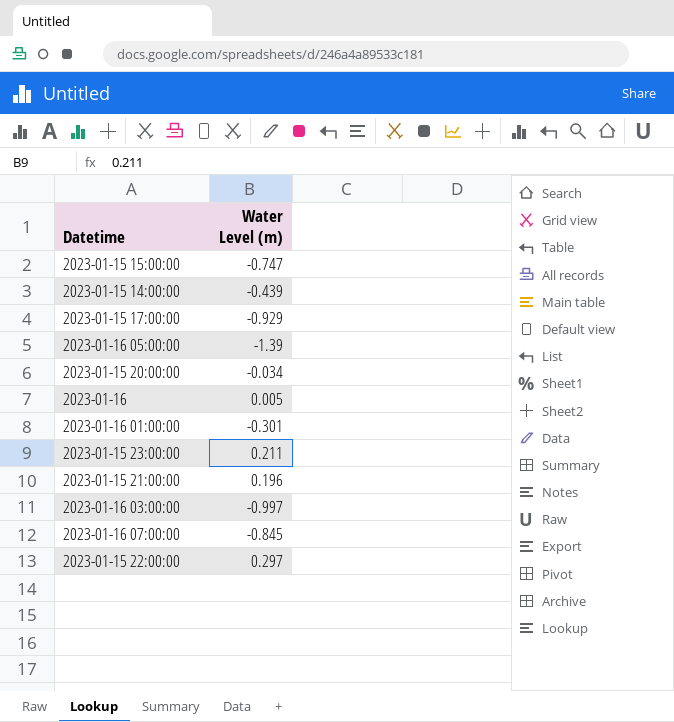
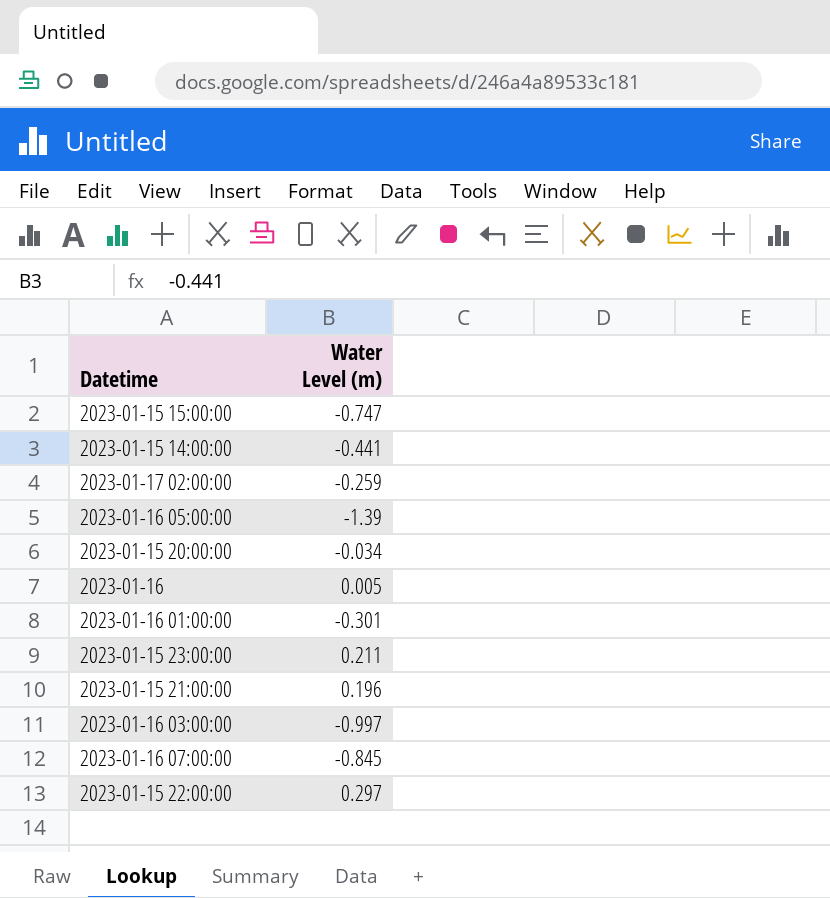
row 2023-01-15 17:00:00: -0.929 -> none
2023-01-15 14:00:00 | Water Level (m): -0.439 -> -0.441
row 2023-01-17 02:00:00: none -> -0.259

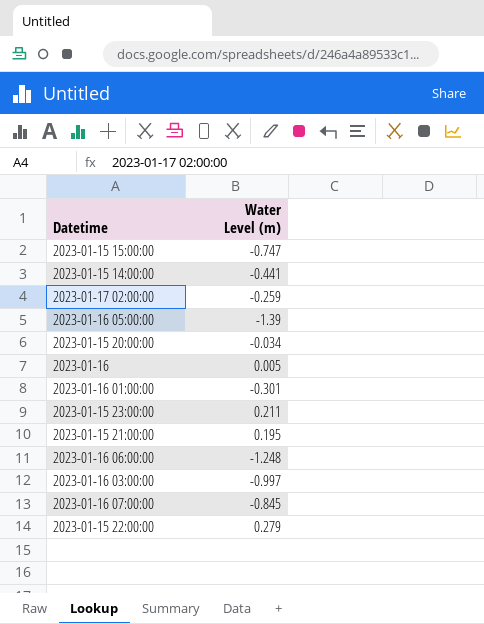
2023-01-15 21:00:00 | Water Level (m): 0.196 -> 0.195
row 2023-01-16 06:00:00: none -> -1.248
2023-01-15 22:00:00 | Water Level (m): 0.297 -> 0.279

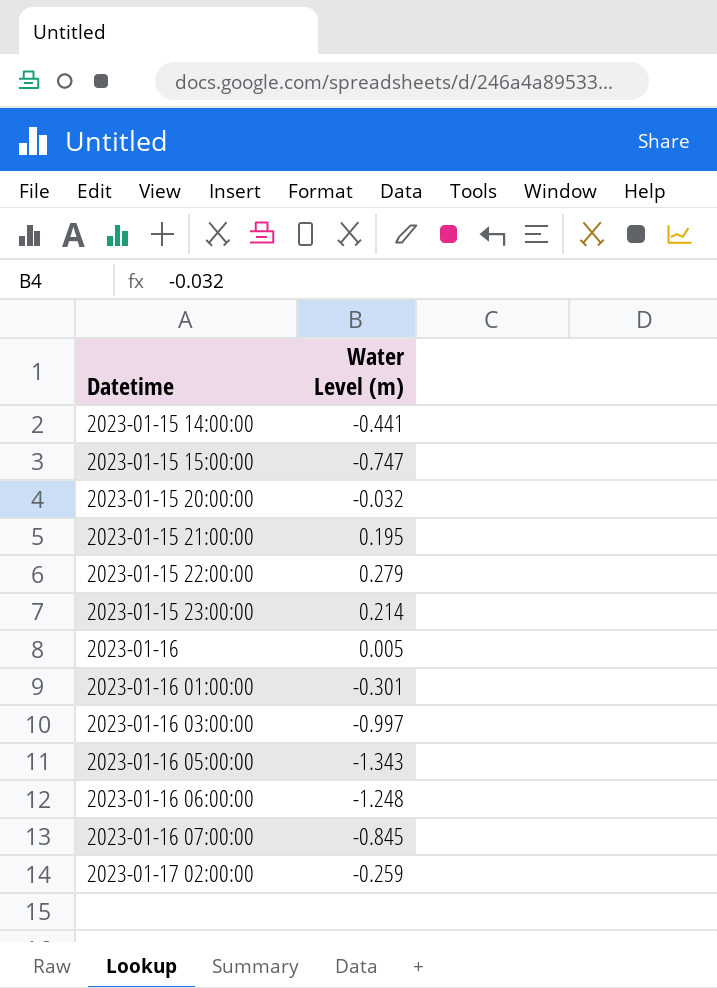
row order: none -> Datetime ascending
2023-01-15 20:00:00 | Water Level (m): -0.034 -> -0.032
2023-01-15 23:00:00 | Water Level (m): 0.211 -> 0.214
2023-01-16 05:00:00 | Water Level (m): -1.39 -> -1.343

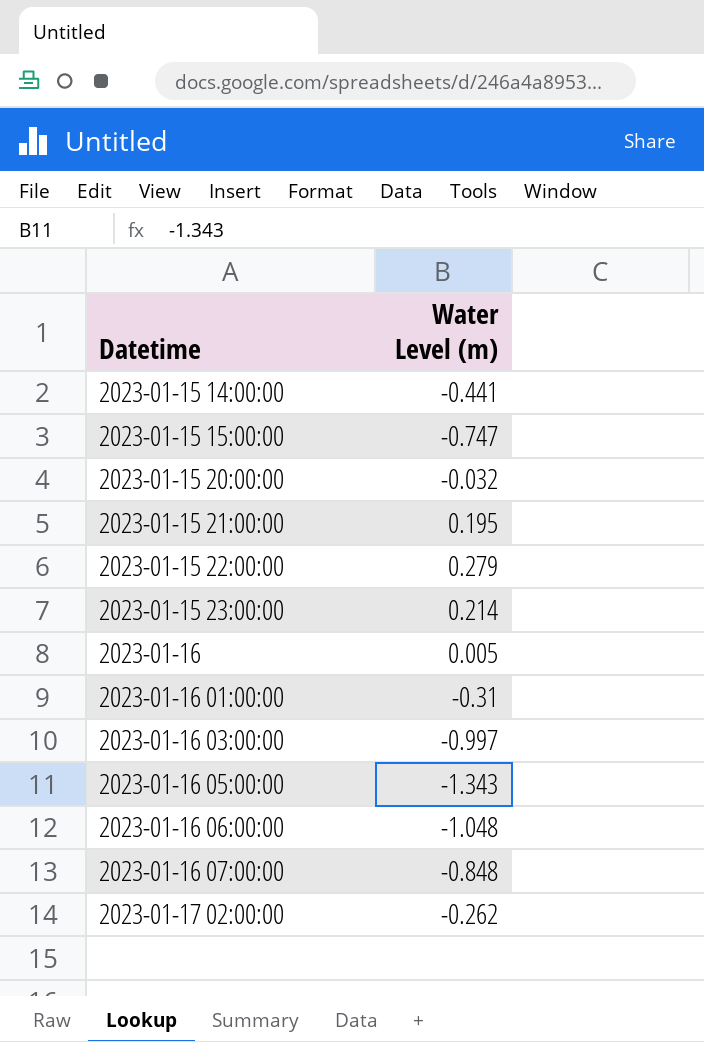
2023-01-16 01:00:00 | Water Level (m): -0.301 -> -0.31
2023-01-16 06:00:00 | Water Level (m): -1.248 -> -1.048
2023-01-16 07:00:00 | Water Level (m): -0.845 -> -0.848
2023-01-17 02:00:00 | Water Level (m): -0.259 -> -0.262

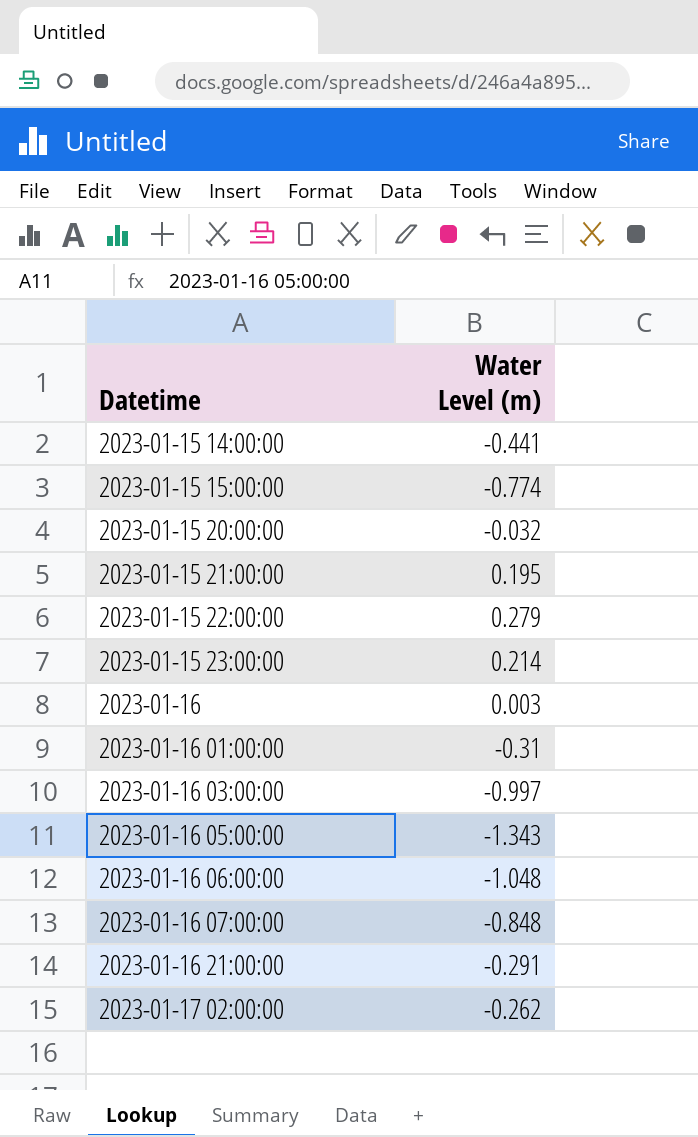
2023-01-15 15:00:00 | Water Level (m): -0.747 -> -0.774
2023-01-16 | Water Level (m): 0.005 -> 0.003
row 2023-01-16 21:00:00: none -> -0.291

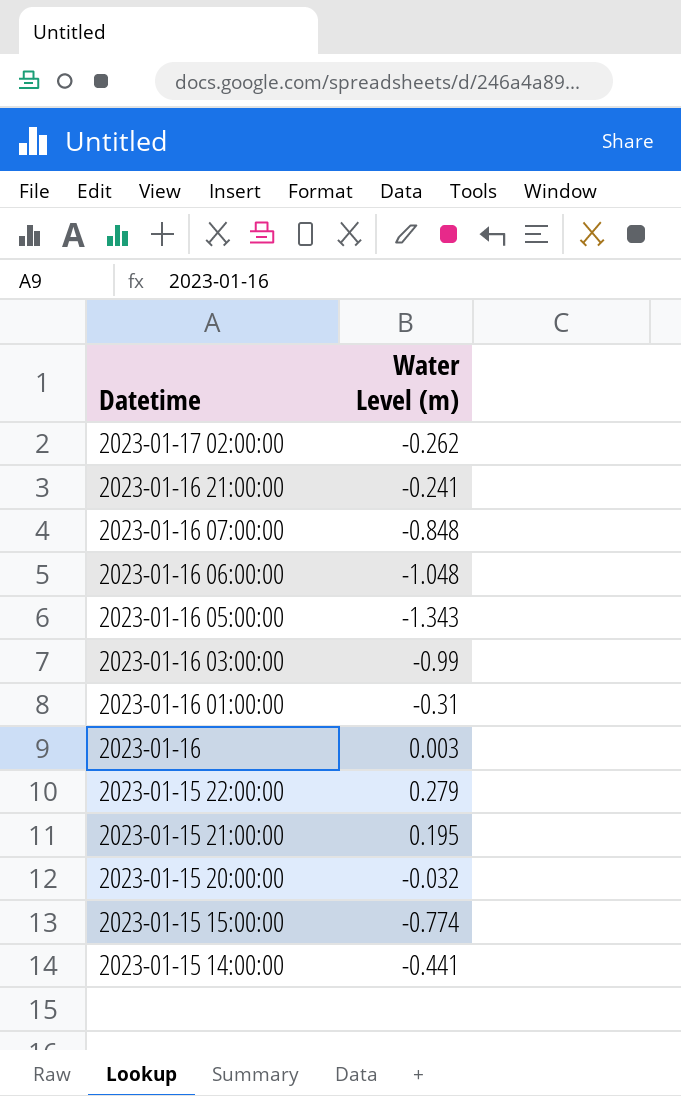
row order: Datetime ascending -> Datetime descending
row 2023-01-15 23:00:00: 0.214 -> none
2023-01-16 21:00:00 | Water Level (m): -0.291 -> -0.241
2023-01-16 03:00:00 | Water Level (m): -0.997 -> -0.99

